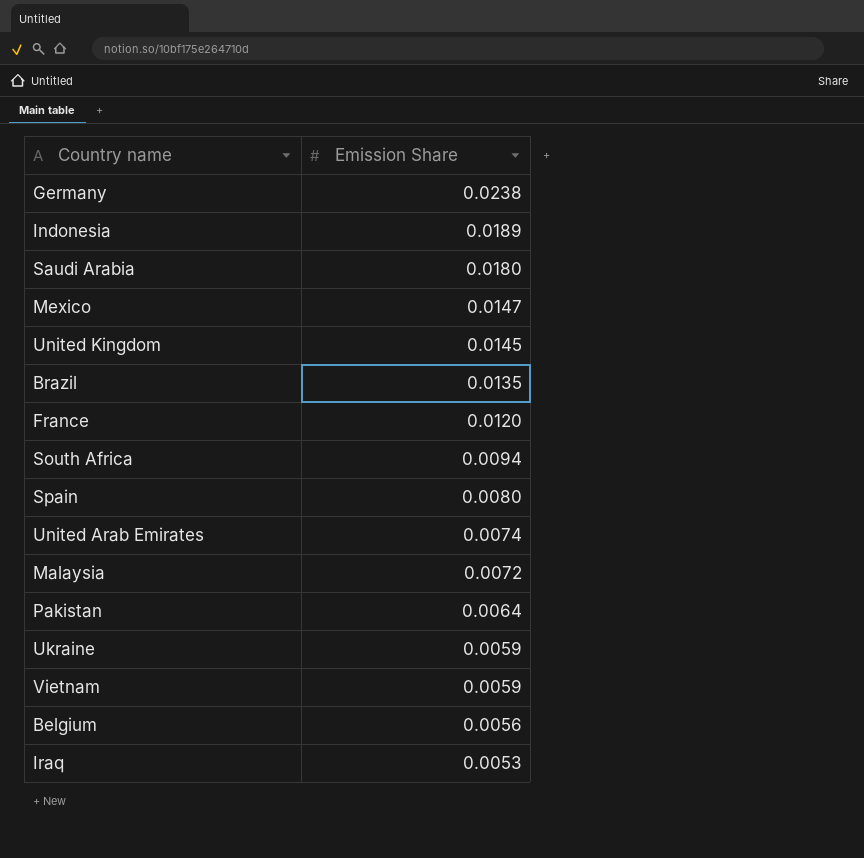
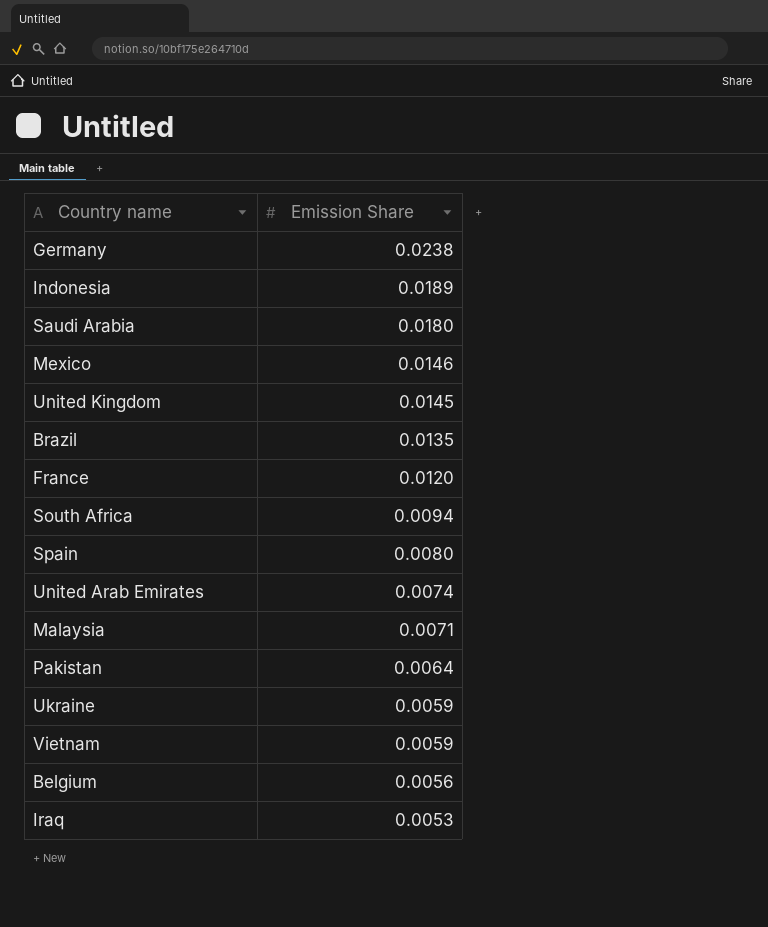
Mexico | Emission Share: 0.0147 -> 0.0146
Malaysia | Emission Share: 0.0072 -> 0.0071

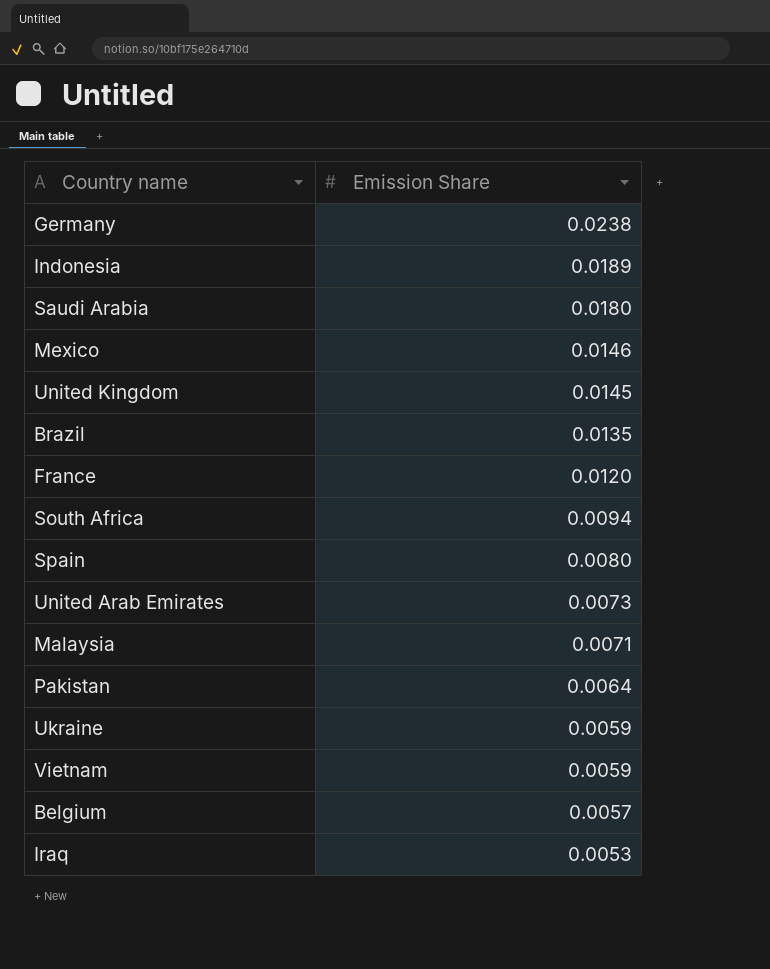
United Arab Emirates | Emission Share: 0.0074 -> 0.0073
Belgium | Emission Share: 0.0056 -> 0.0057

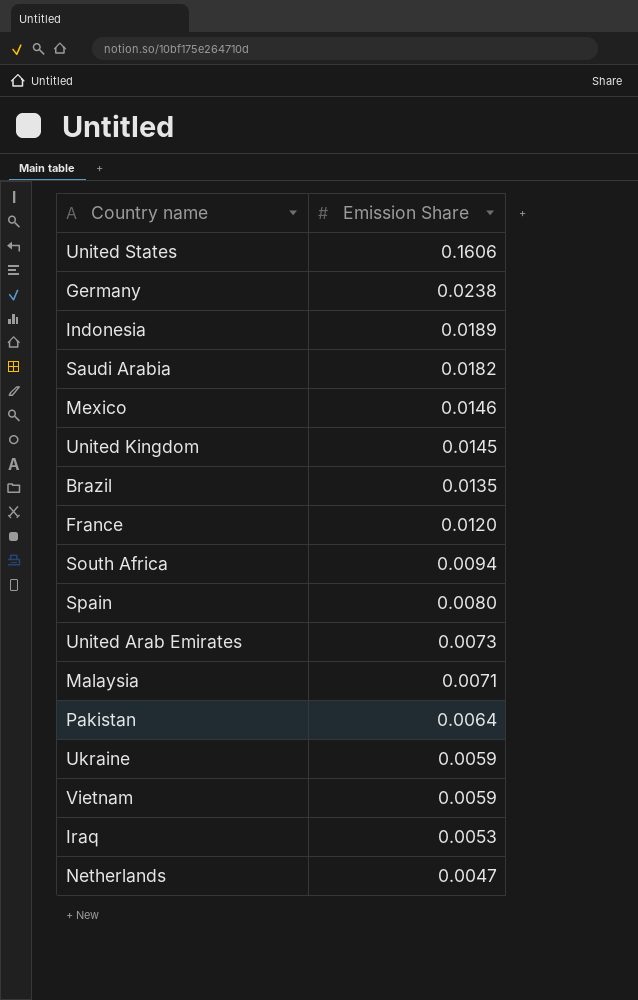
row Belgium: 0.0057 -> none
row United States: none -> 0.1606
Saudi Arabia | Emission Share: 0.0180 -> 0.0182
row Netherlands: none -> 0.0047

